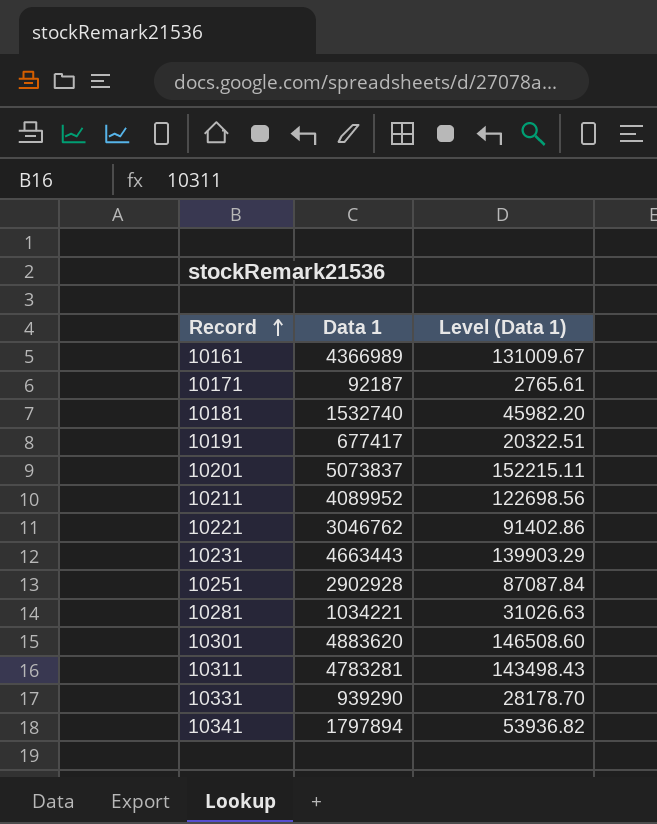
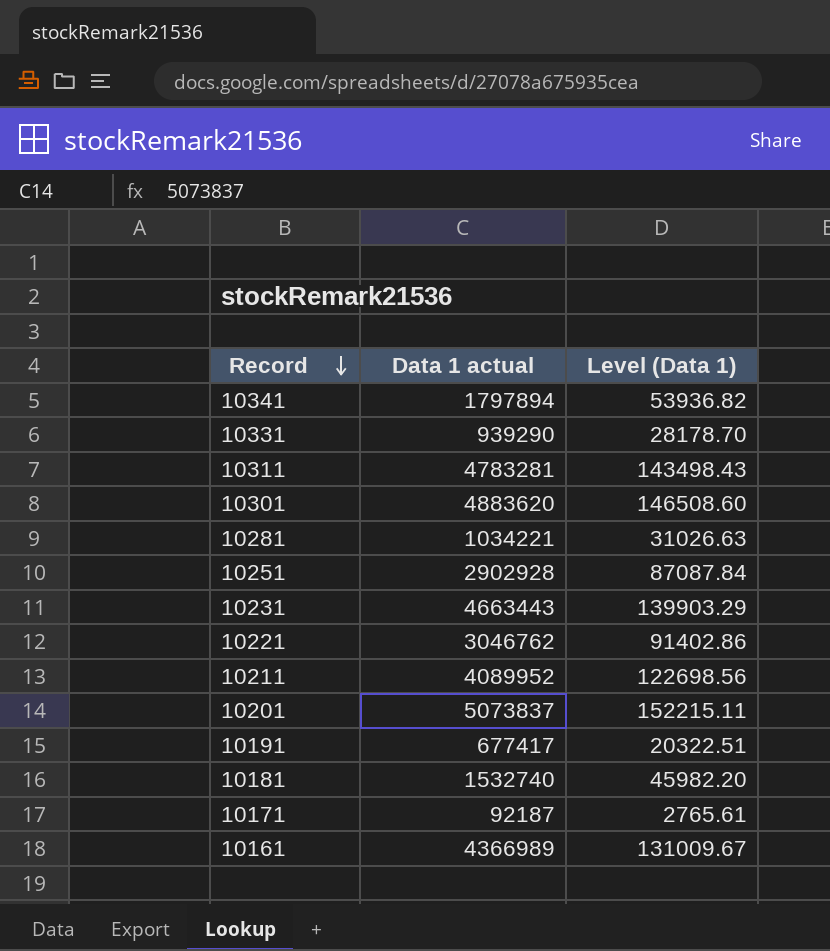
row order: Record ascending -> Record descending
column name: Data 1 -> Data 1 actual

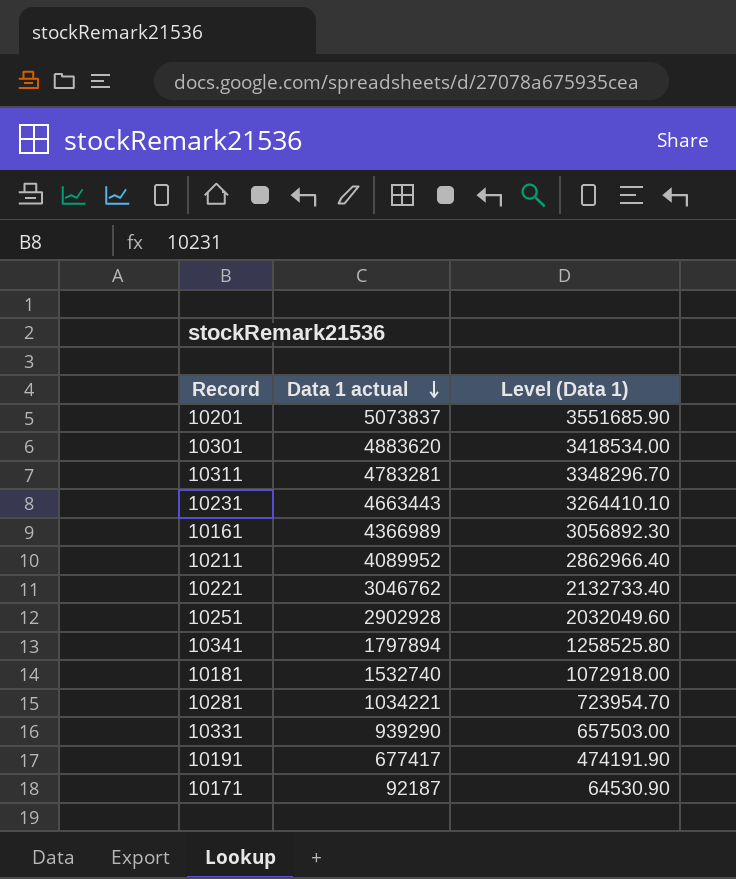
row order: Record descending -> Data 1 actual descending
column Level (Data 1) | formula: [Data 1 actual] * 0.03 -> [Data 1 actual] * 0.7

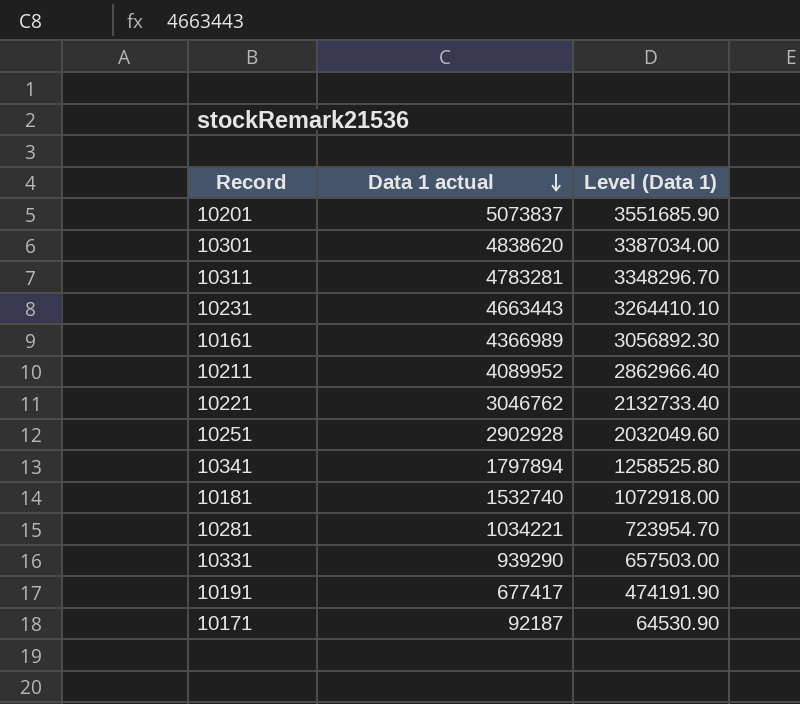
10301 | Data 1 actual: 4883620 -> 4838620
10301 | Level (Data 1): 3418534.00 -> 3387034.00

